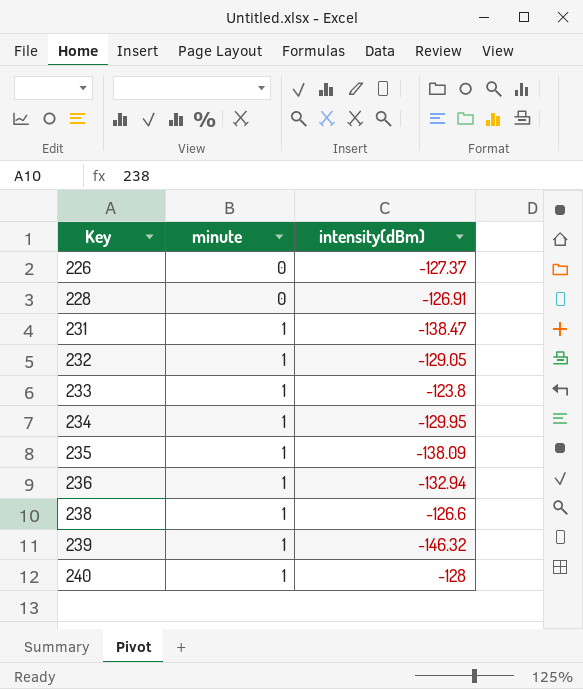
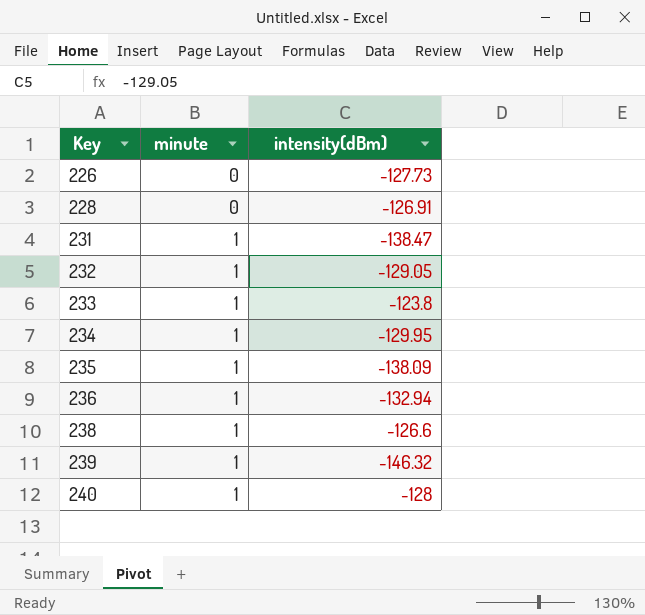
226 | intensity(dBm): -127.37 -> -127.73

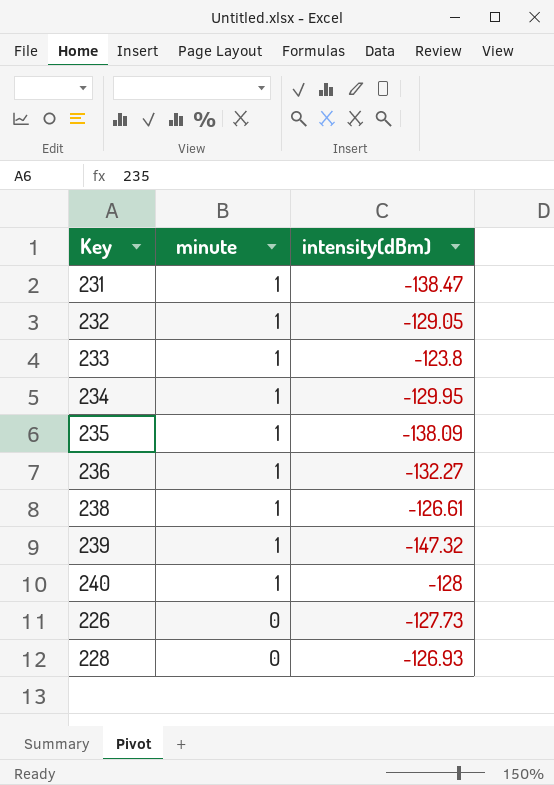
row order: Key ascending -> minute descending
236 | intensity(dBm): -132.94 -> -132.27
238 | intensity(dBm): -126.6 -> -126.61
239 | intensity(dBm): -146.32 -> -147.32
228 | intensity(dBm): -126.91 -> -126.93

